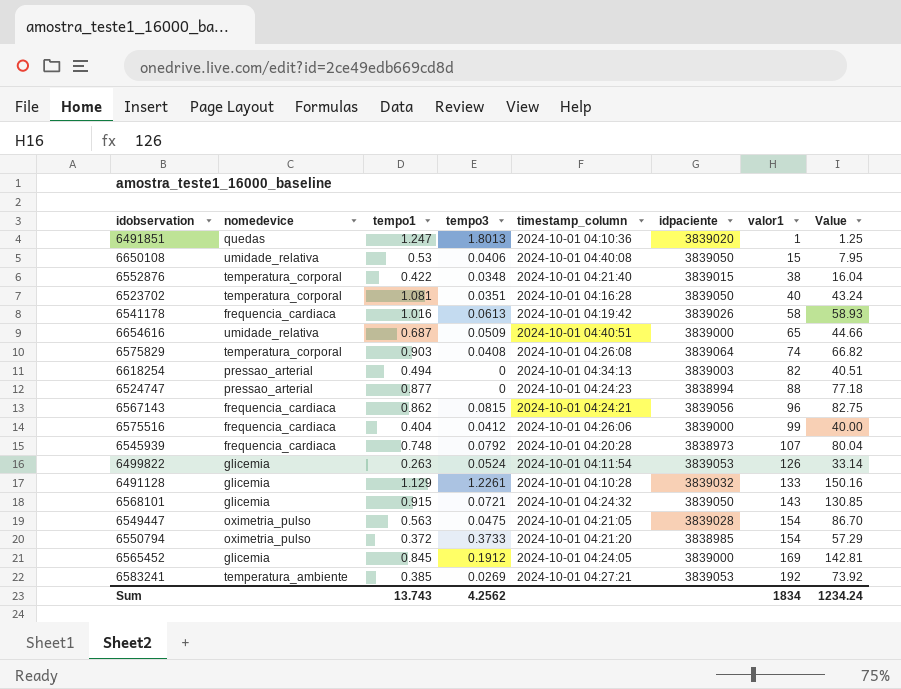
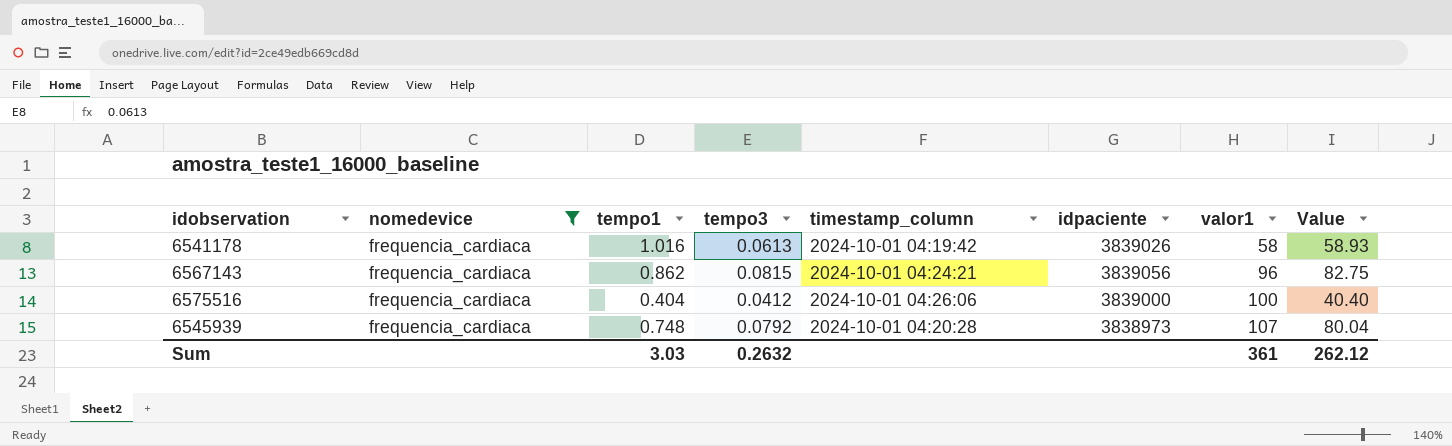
filter: none -> nomedevice = frequencia_cardiaca
6575516 | valor1: 99 -> 100
6575516 | Value: 40.00 -> 40.40
Sum | tempo1: 13.743 -> 3.03
Sum | tempo3: 4.2562 -> 0.2632
Sum | valor1: 1834 -> 361
Sum | Value: 1234.24 -> 262.12

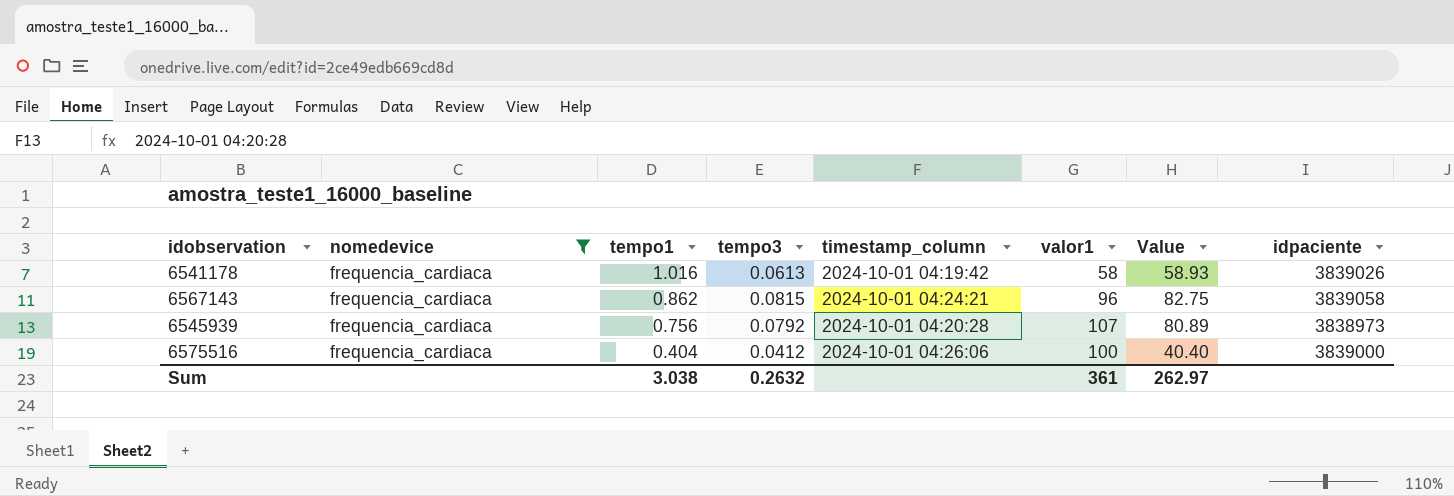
row order: valor1 ascending -> tempo1 descending
column idpaciente | position: 6 -> 8
6567143 | idpaciente: 3839056 -> 3839058
6545939 | tempo1: 0.748 -> 0.756
6545939 | Value: 80.04 -> 80.89
Sum | tempo1: 3.03 -> 3.038
Sum | Value: 262.12 -> 262.97

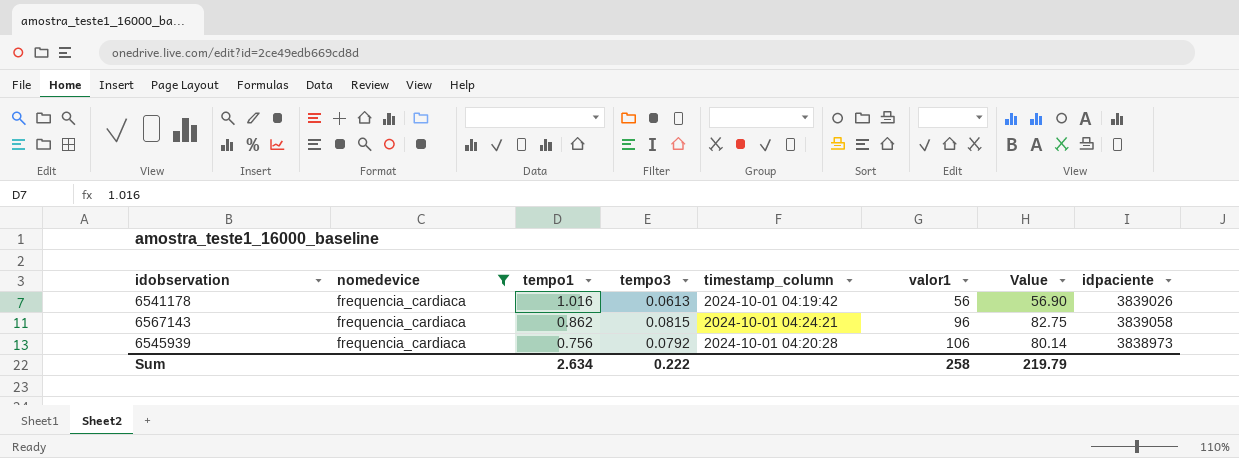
row 6575516: frequencia_cardiaca | 0.404 | 0.0412 | 2024-10-01 04:26:06 | 100 | 40.40 | 3839000 -> none
6541178 | valor1: 58 -> 56
6541178 | Value: 58.93 -> 56.90
6545939 | valor1: 107 -> 106
6545939 | Value: 80.89 -> 80.14
Sum | tempo1: 3.038 -> 2.634
Sum | tempo3: 0.2632 -> 0.222
Sum | valor1: 361 -> 258
Sum | Value: 262.97 -> 219.79

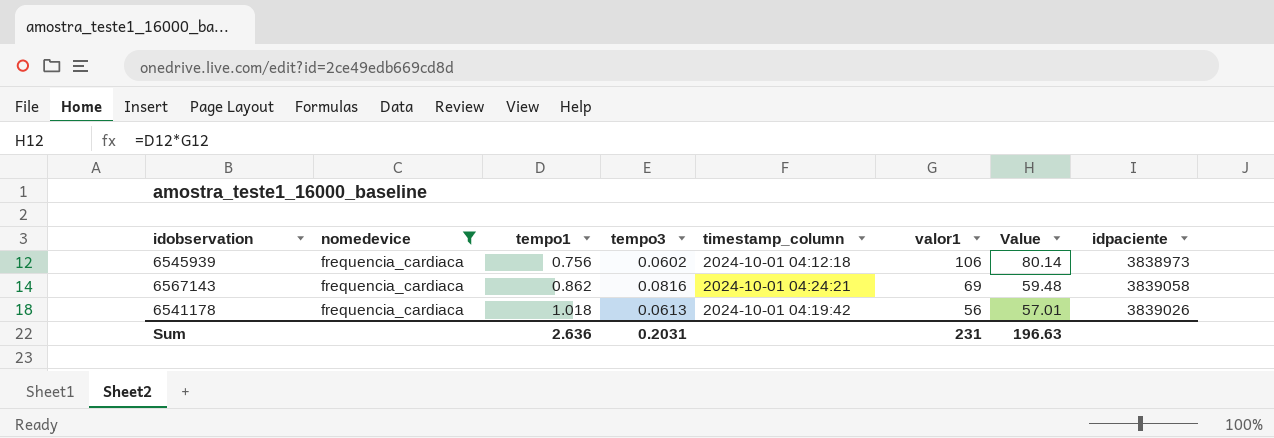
row order: tempo1 descending -> tempo1 ascending
6545939 | tempo3: 0.0792 -> 0.0602
6545939 | timestamp_column: 2024-10-01 04:20:28 -> 2024-10-01 04:12:18
6567143 | tempo3: 0.0815 -> 0.0816
6567143 | valor1: 96 -> 69
6567143 | Value: 82.75 -> 59.48
6541178 | tempo1: 1.016 -> 1.018
6541178 | Value: 56.90 -> 57.01
Sum | tempo1: 2.634 -> 2.636
Sum | tempo3: 0.222 -> 0.2031
Sum | valor1: 258 -> 231
Sum | Value: 219.79 -> 196.63

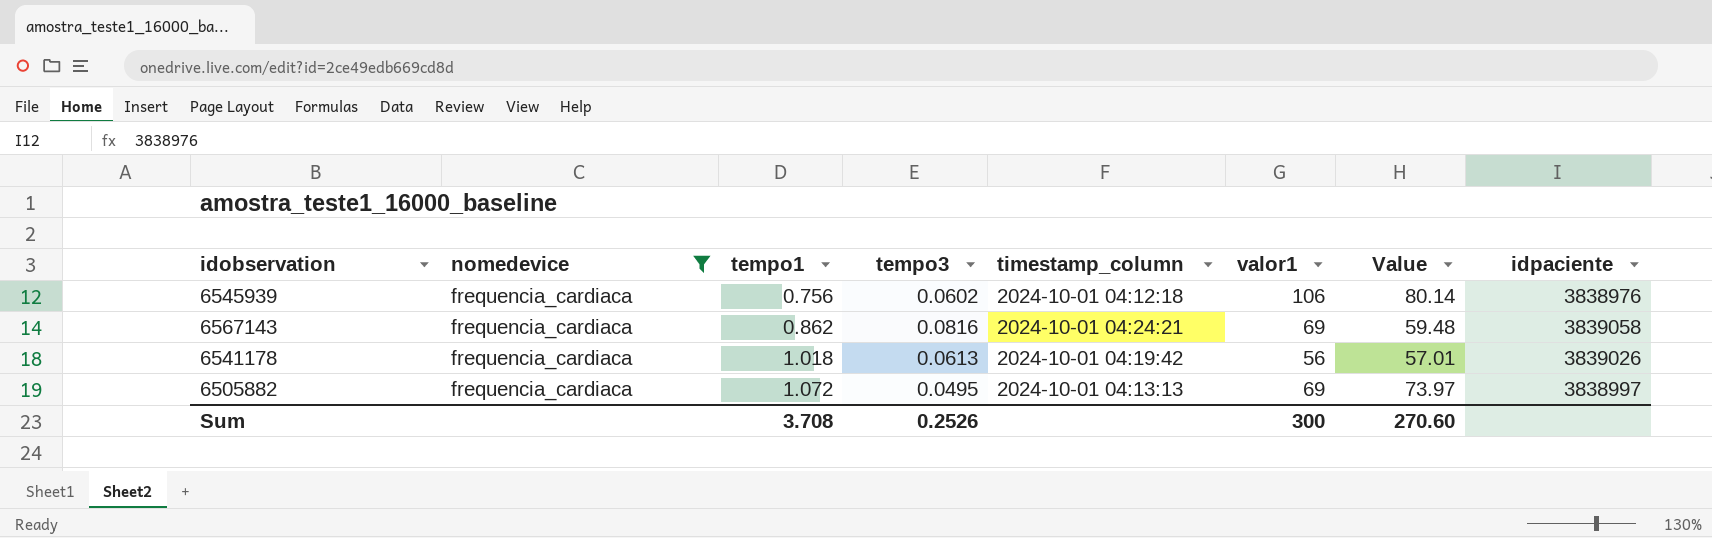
6545939 | idpaciente: 3838973 -> 3838976
row 6505882: none -> frequencia_cardiaca | 1.072 | 0.0495 | 2024-10-01 04:13:13 | 69 | 73.97 | 3838997
Sum | tempo1: 2.636 -> 3.708
Sum | tempo3: 0.2031 -> 0.2526
Sum | valor1: 231 -> 300
Sum | Value: 196.63 -> 270.60

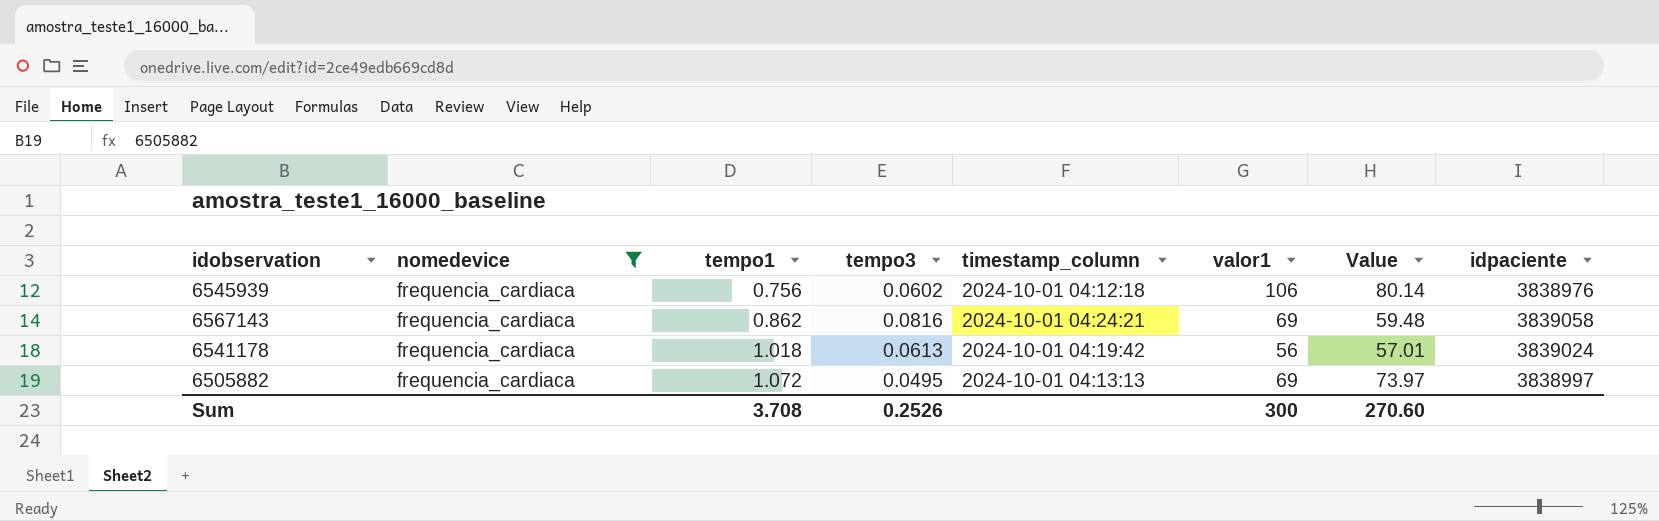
6541178 | idpaciente: 3839026 -> 3839024

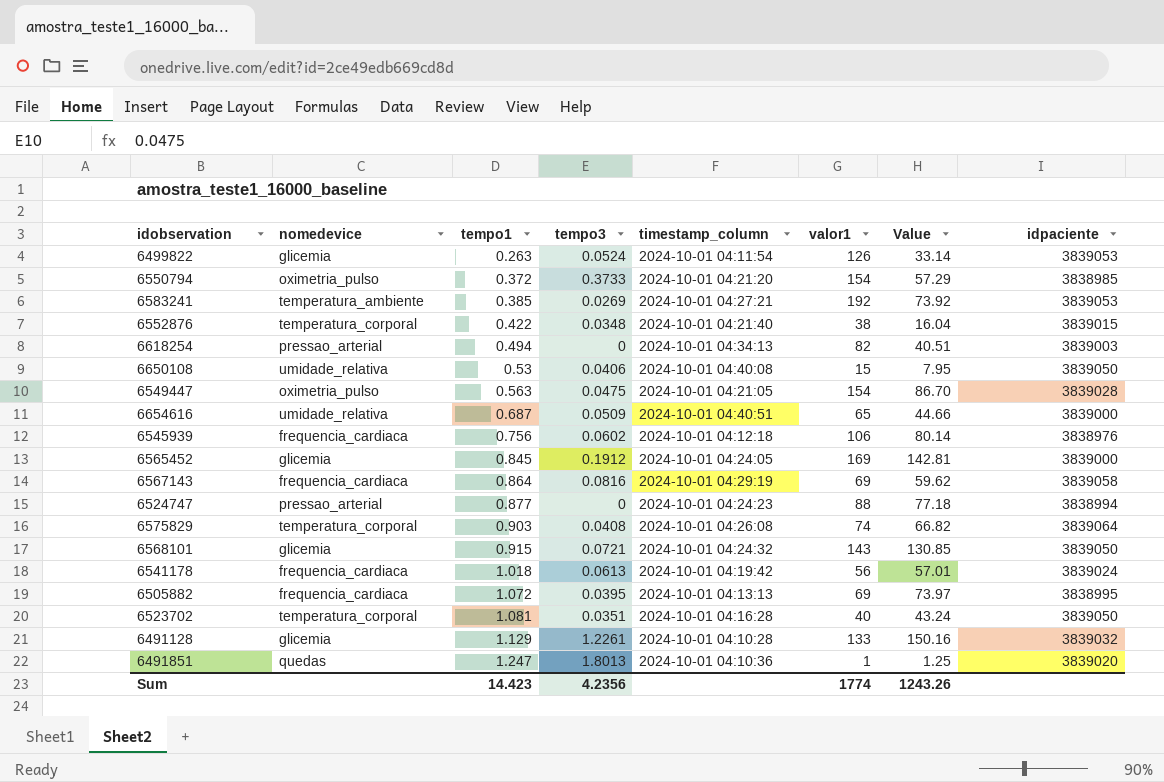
filter: nomedevice = frequencia_cardiaca -> none
6567143 | tempo1: 0.862 -> 0.864
6567143 | timestamp_column: 2024-10-01 04:24:21 -> 2024-10-01 04:29:19
6567143 | Value: 59.48 -> 59.62
6505882 | tempo3: 0.0495 -> 0.0395
6505882 | idpaciente: 3838997 -> 3838995
Sum | tempo1: 3.708 -> 14.423
Sum | tempo3: 0.2526 -> 4.2356
Sum | valor1: 300 -> 1774
Sum | Value: 270.60 -> 1243.26

